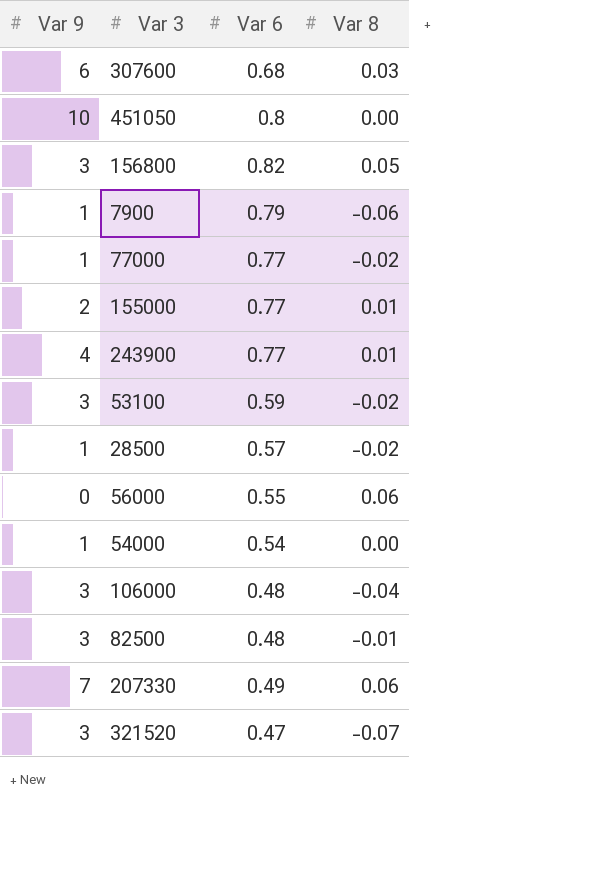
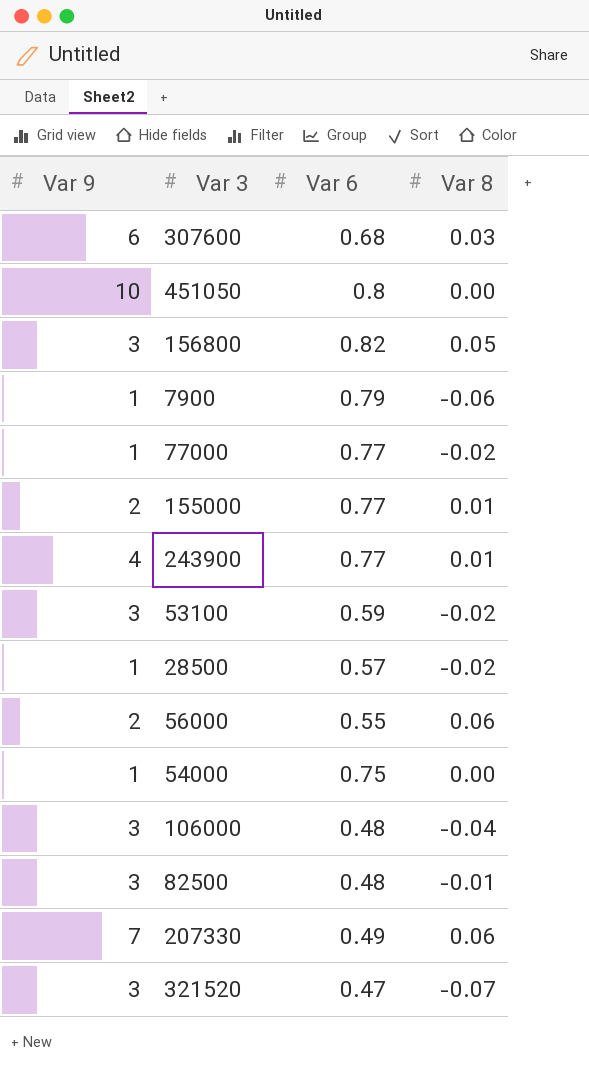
56000 | Var 9: 0 -> 2
54000 | Var 6: 0.54 -> 0.75

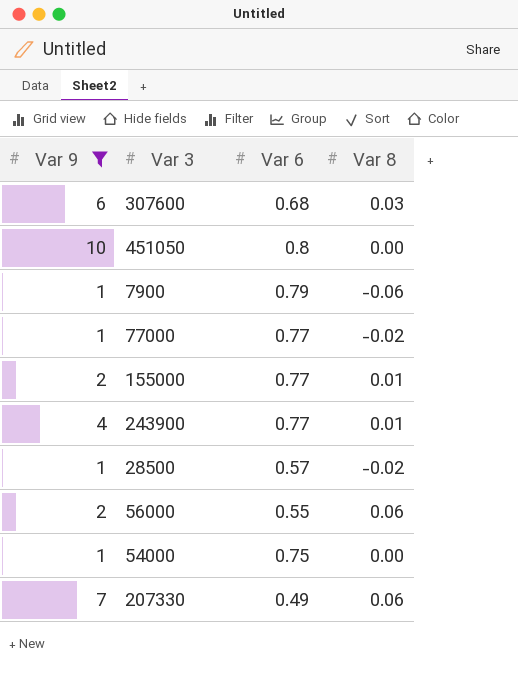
filter: none -> Var 9 != 3

